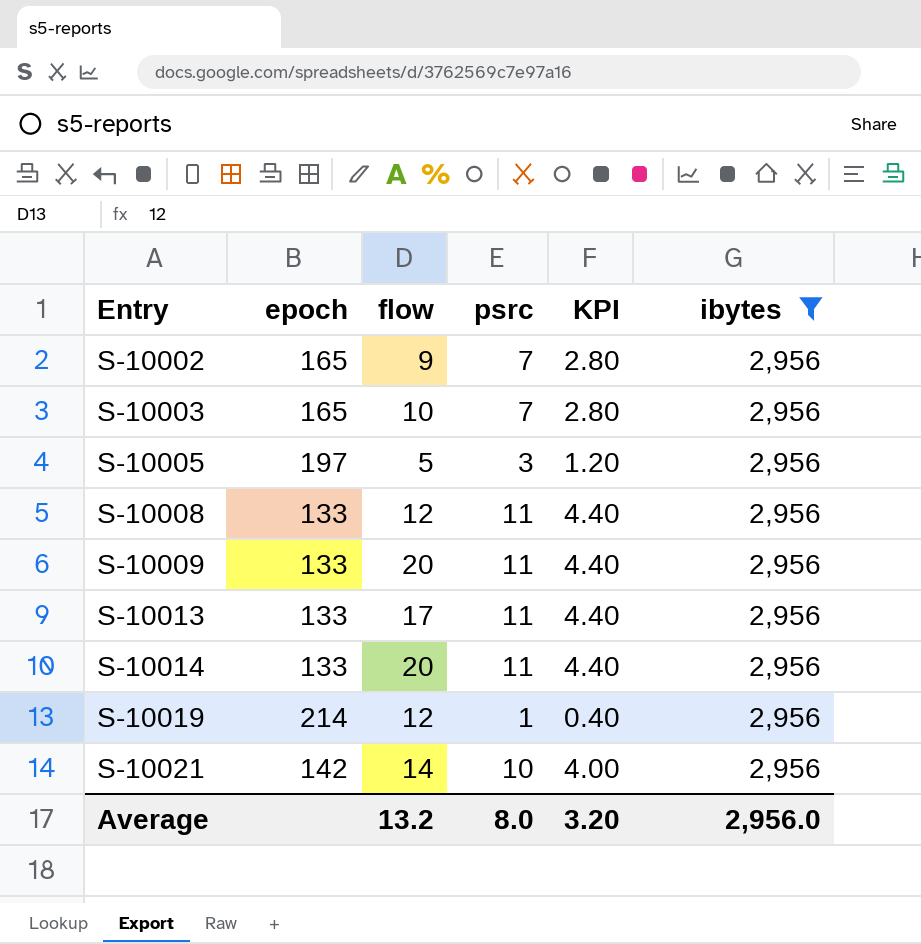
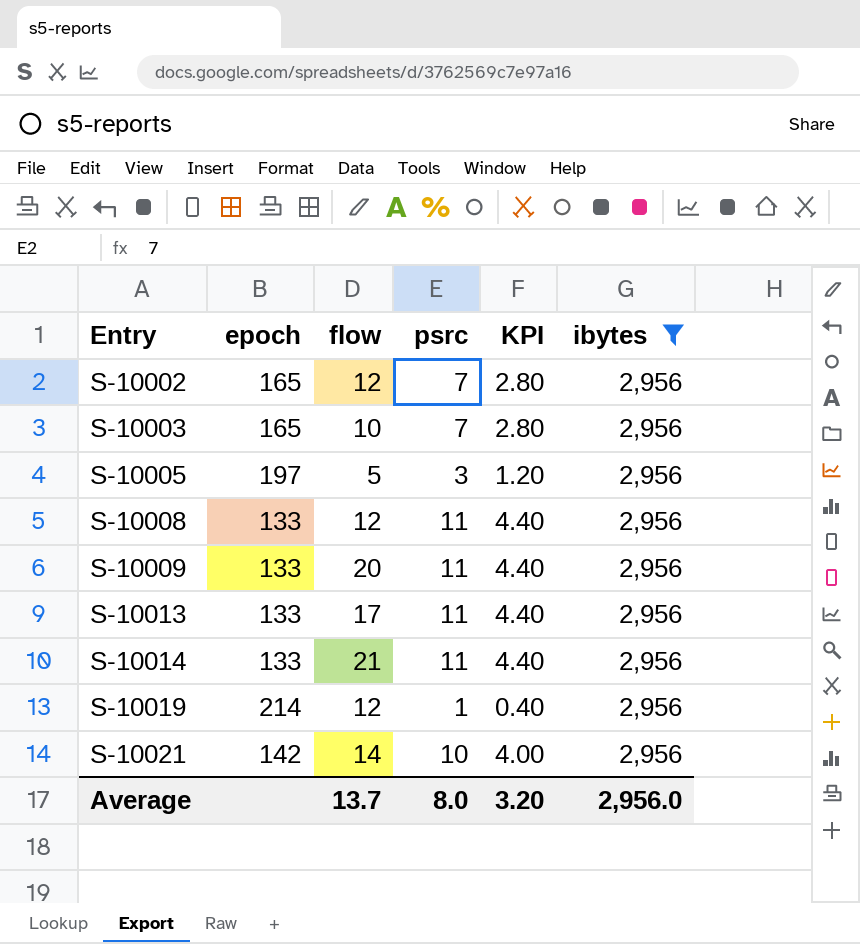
S-10002 | flow: 9 -> 12
S-10014 | flow: 20 -> 21
Average | flow: 13.2 -> 13.7

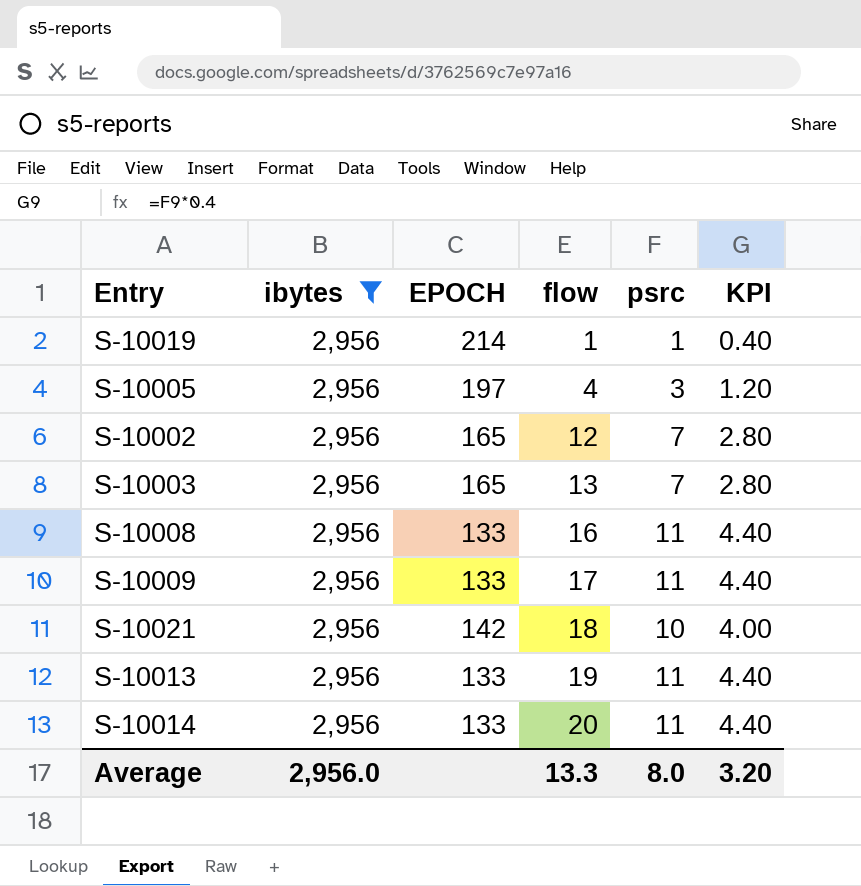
row order: Entry ascending -> flow ascending
column ibytes | position: 6 -> 2
column name: epoch -> EPOCH
S-10019 | flow: 12 -> 1
S-10005 | flow: 5 -> 4
S-10003 | flow: 10 -> 13
S-10008 | flow: 12 -> 16
S-10009 | flow: 20 -> 17
S-10021 | flow: 14 -> 18
S-10013 | flow: 17 -> 19
S-10014 | flow: 21 -> 20
Average | flow: 13.7 -> 13.3

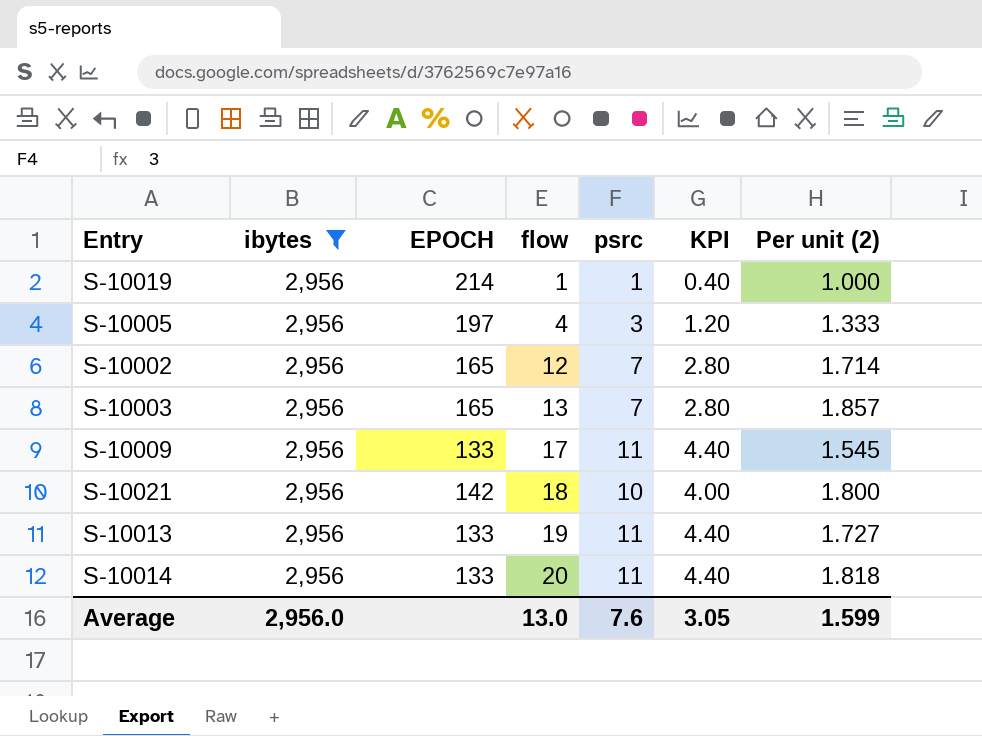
column Per unit (2) | formula: none -> [flow] / [psrc]
row S-10008: 2,956 | 133 | 16 | 11 | 4.40 -> none
Average | flow: 13.3 -> 13.0
Average | psrc: 8.0 -> 7.6
Average | KPI: 3.20 -> 3.05

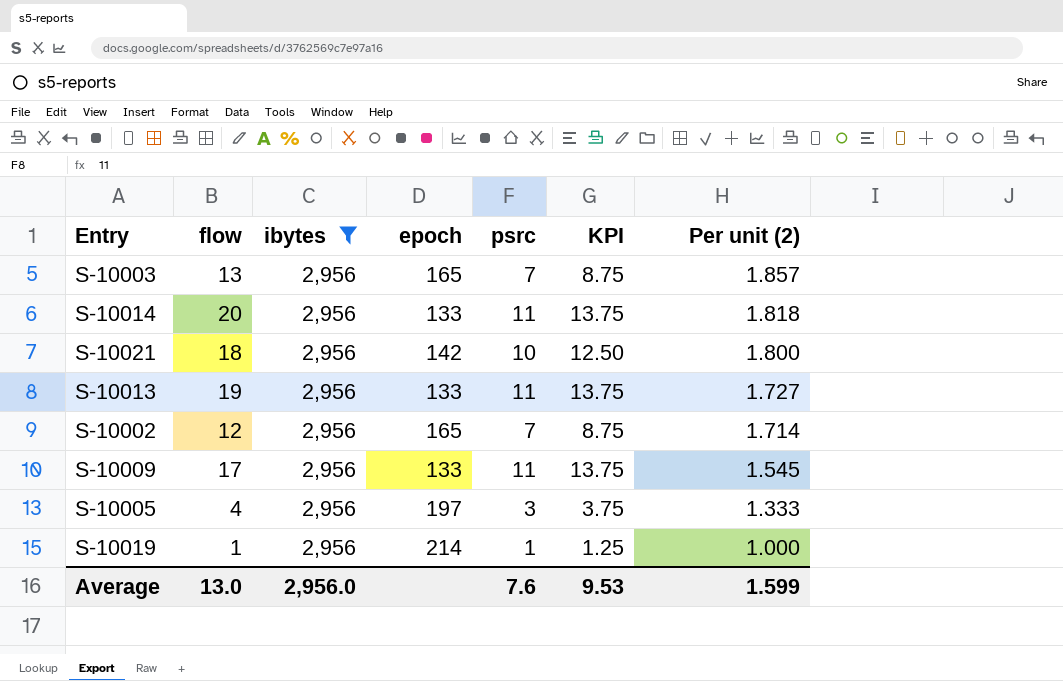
row order: flow ascending -> Per unit (2) descending
column flow | position: 4 -> 2
column name: EPOCH -> epoch
column KPI | formula: [psrc] * 0.4 -> [psrc] * 1.25
Average | KPI: 3.05 -> 9.53

